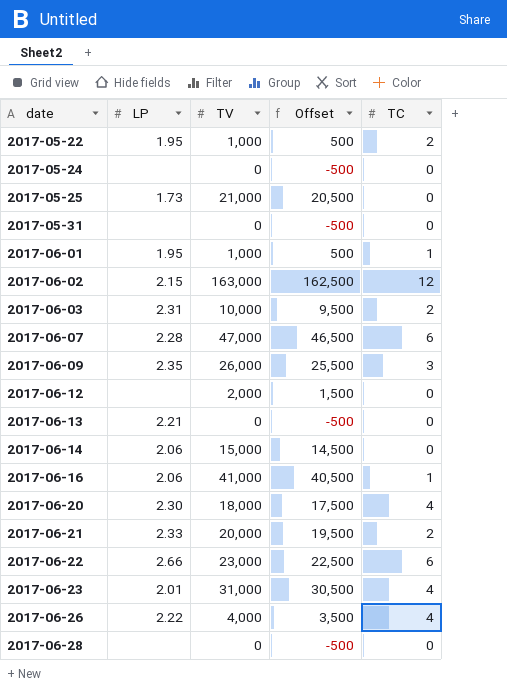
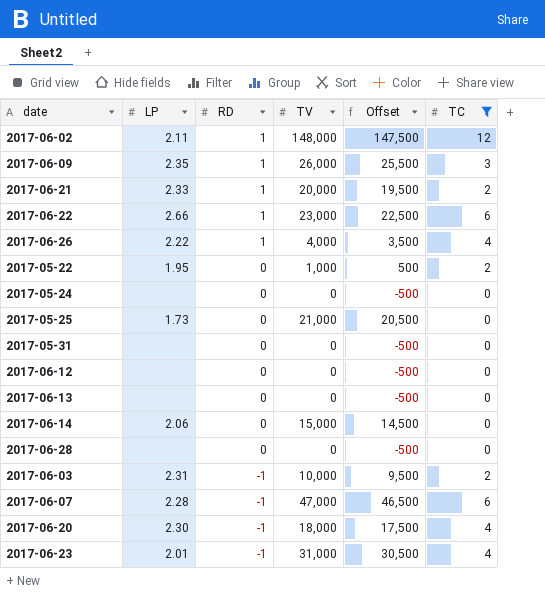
filter: none -> TC != 1
row order: date ascending -> RD descending
column RD | position: none -> 3
2017-06-02 | LP: 2.15 -> 2.11
2017-06-02 | TV: 163,000 -> 148,000
2017-06-02 | Offset: 162,500 -> 147,500
2017-06-12 | TV: 2,000 -> 0
2017-06-12 | Offset: 1,500 -> -500
2017-06-13 | LP: 2.21 -> none

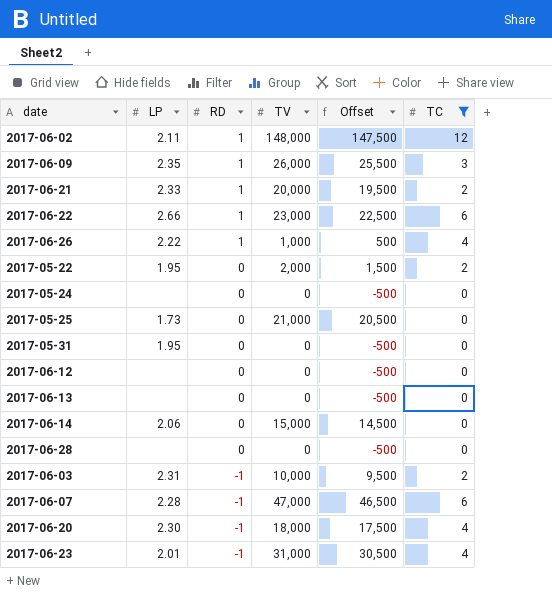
2017-06-26 | TV: 4,000 -> 1,000
2017-06-26 | Offset: 3,500 -> 500
2017-05-22 | TV: 1,000 -> 2,000
2017-05-22 | Offset: 500 -> 1,500
2017-05-31 | LP: none -> 1.95

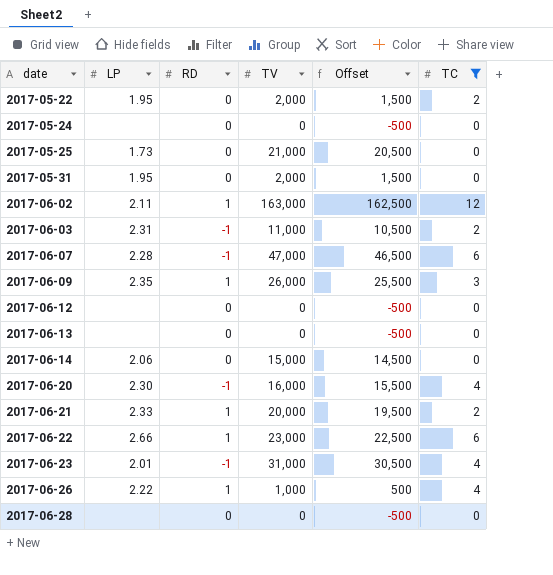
row order: RD descending -> date ascending
2017-05-31 | TV: 0 -> 2,000
2017-05-31 | Offset: -500 -> 1,500
2017-06-02 | TV: 148,000 -> 163,000
2017-06-02 | Offset: 147,500 -> 162,500
2017-06-03 | TV: 10,000 -> 11,000
2017-06-03 | Offset: 9,500 -> 10,500
2017-06-20 | TV: 18,000 -> 16,000
2017-06-20 | Offset: 17,500 -> 15,500

